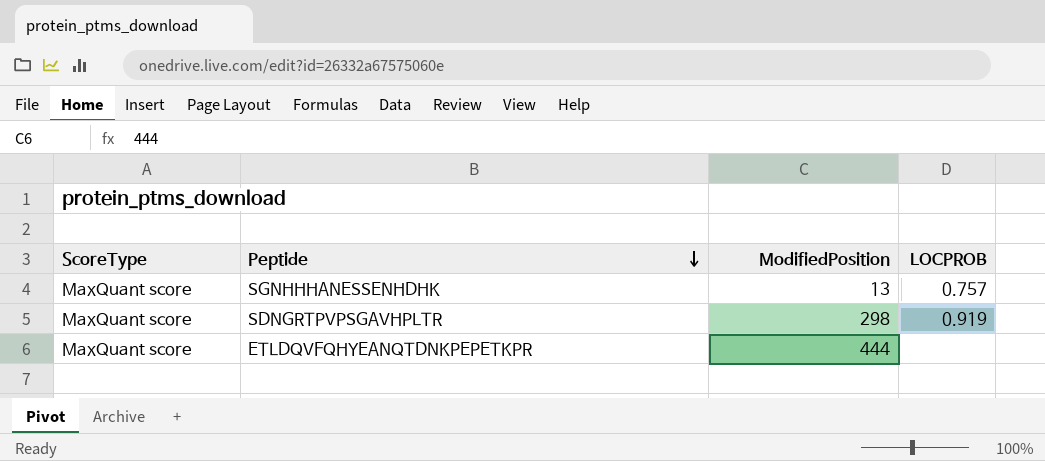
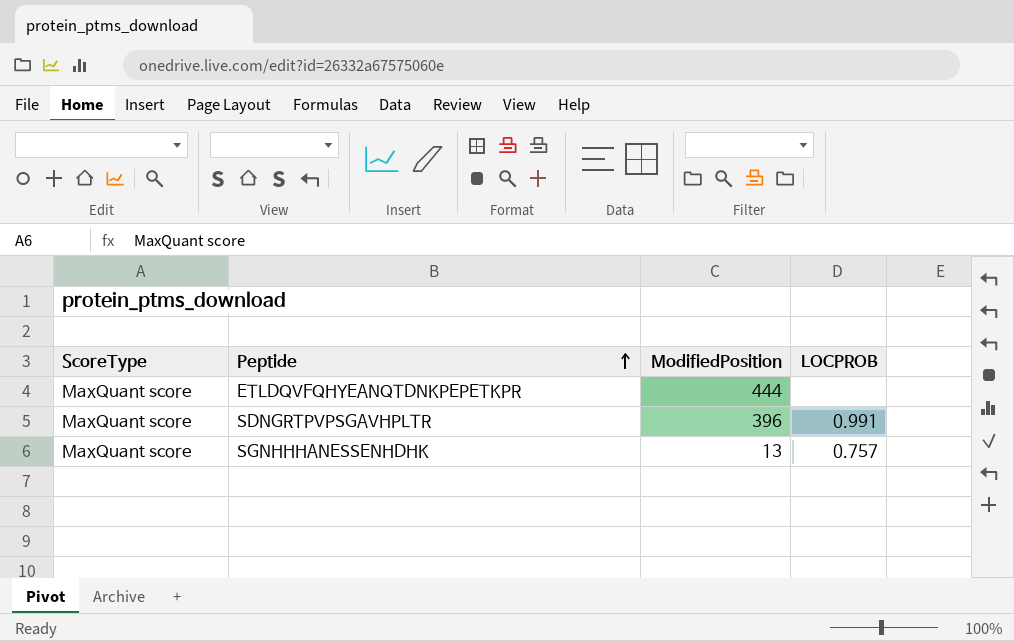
row order: Peptide descending -> Peptide ascending
SDNGRTPVPSGAVHPLTR | ModifiedPosition: 298 -> 396
SDNGRTPVPSGAVHPLTR | LOCPROB: 0.919 -> 0.991

